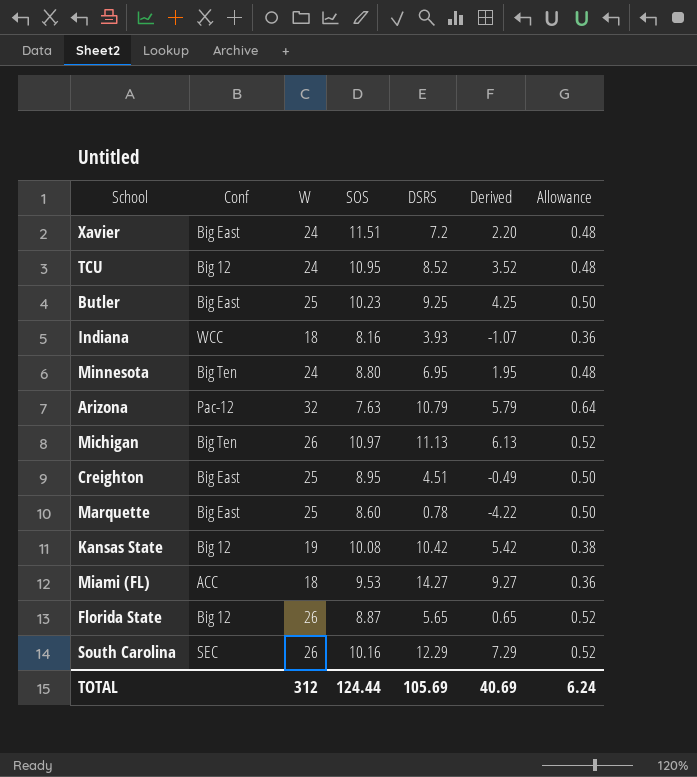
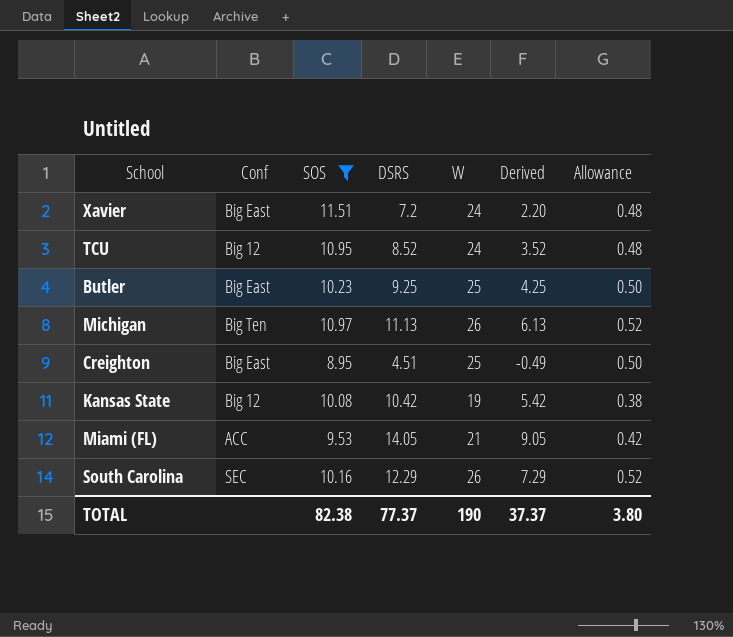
filter: none -> SOS >= 8.95
column W | position: 3 -> 5
Miami (FL) | DSRS: 14.27 -> 14.05
Miami (FL) | W: 18 -> 21
Miami (FL) | Derived: 9.27 -> 9.05
Miami (FL) | Allowance: 0.36 -> 0.42
TOTAL | SOS: 124.44 -> 82.38
TOTAL | DSRS: 105.69 -> 77.37
TOTAL | W: 312 -> 190
TOTAL | Derived: 40.69 -> 37.37
TOTAL | Allowance: 6.24 -> 3.80

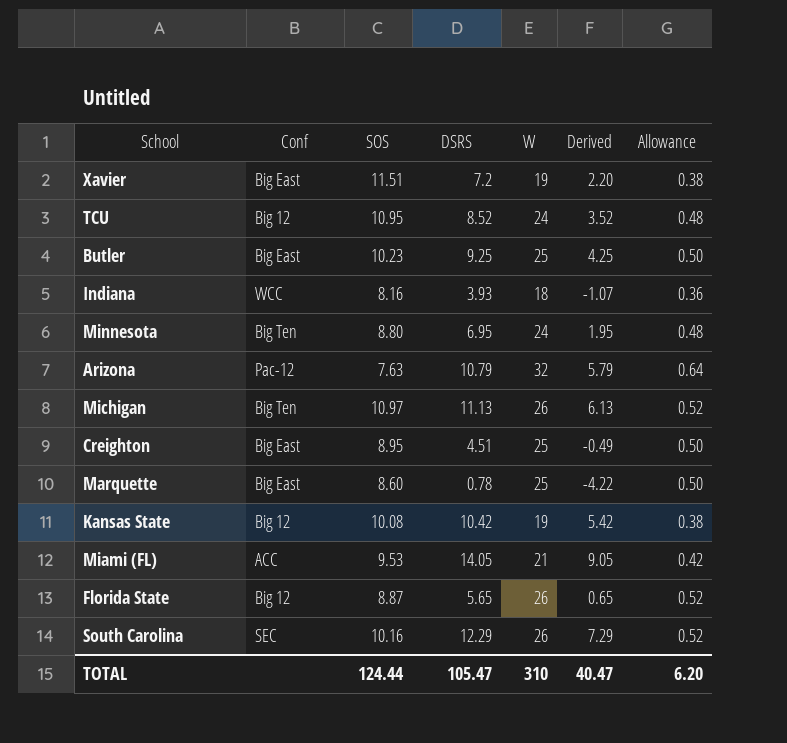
filter: SOS >= 8.95 -> none
Xavier | W: 24 -> 19
Xavier | Allowance: 0.48 -> 0.38
TOTAL | SOS: 82.38 -> 124.44
TOTAL | DSRS: 77.37 -> 105.47
TOTAL | W: 190 -> 310
TOTAL | Derived: 37.37 -> 40.47
TOTAL | Allowance: 3.80 -> 6.20

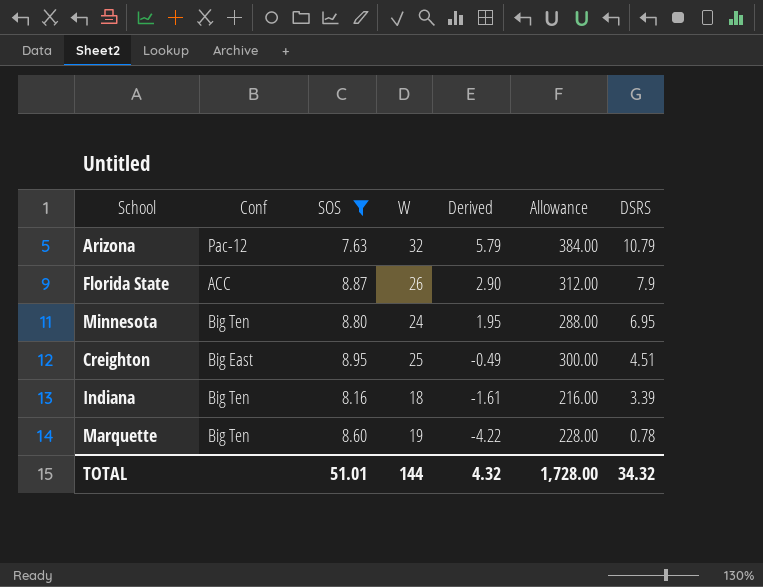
filter: none -> SOS <= 8.95
row order: none -> Derived descending
column Allowance | formula: [W] * 0.02 -> [W] * 12
column DSRS | position: 4 -> 7
Florida State | Conf: Big 12 -> ACC
Florida State | Derived: 0.65 -> 2.90
Florida State | DSRS: 5.65 -> 7.9
Indiana | Conf: WCC -> Big Ten
Indiana | Derived: -1.07 -> -1.61
Indiana | DSRS: 3.93 -> 3.39
Marquette | Conf: Big East -> Big Ten
Marquette | W: 25 -> 19
TOTAL | SOS: 124.44 -> 51.01
TOTAL | W: 310 -> 144
TOTAL | Derived: 40.47 -> 4.32
TOTAL | Allowance: 6.20 -> 1,728.00
TOTAL | DSRS: 105.47 -> 34.32

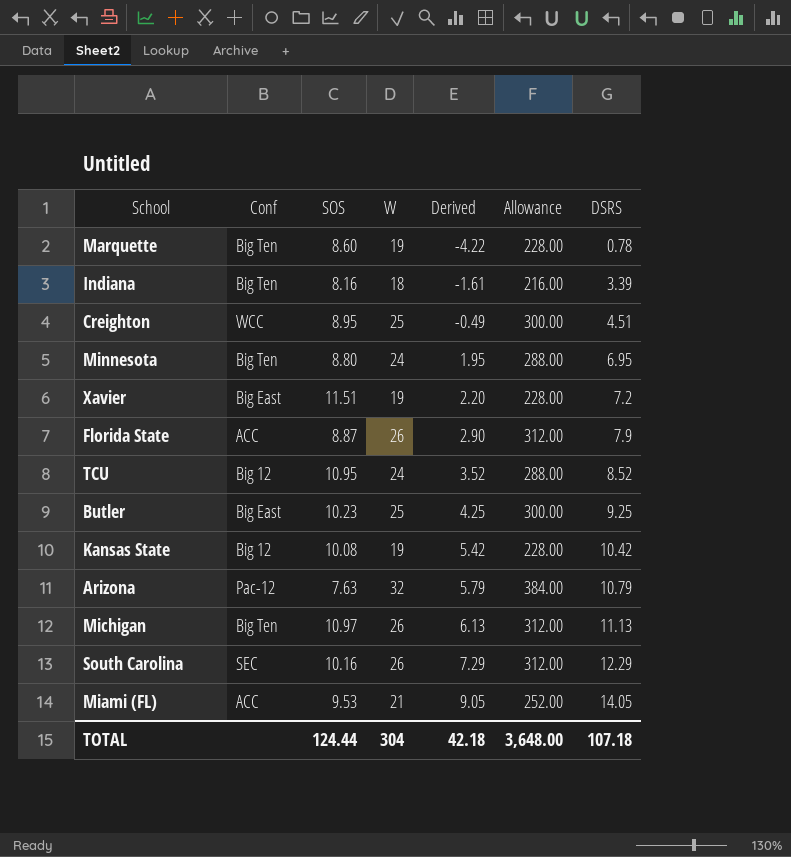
filter: SOS <= 8.95 -> none
row order: Derived descending -> Derived ascending
Creighton | Conf: Big East -> WCC
TOTAL | SOS: 51.01 -> 124.44
TOTAL | W: 144 -> 304
TOTAL | Derived: 4.32 -> 42.18
TOTAL | Allowance: 1,728.00 -> 3,648.00
TOTAL | DSRS: 34.32 -> 107.18

